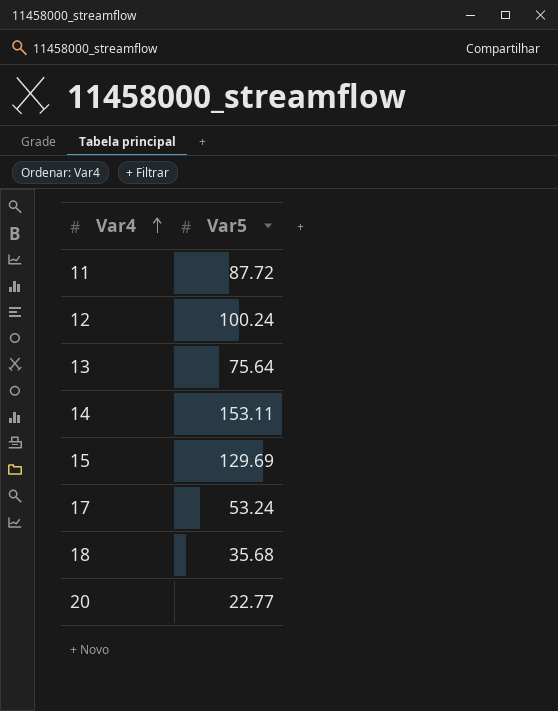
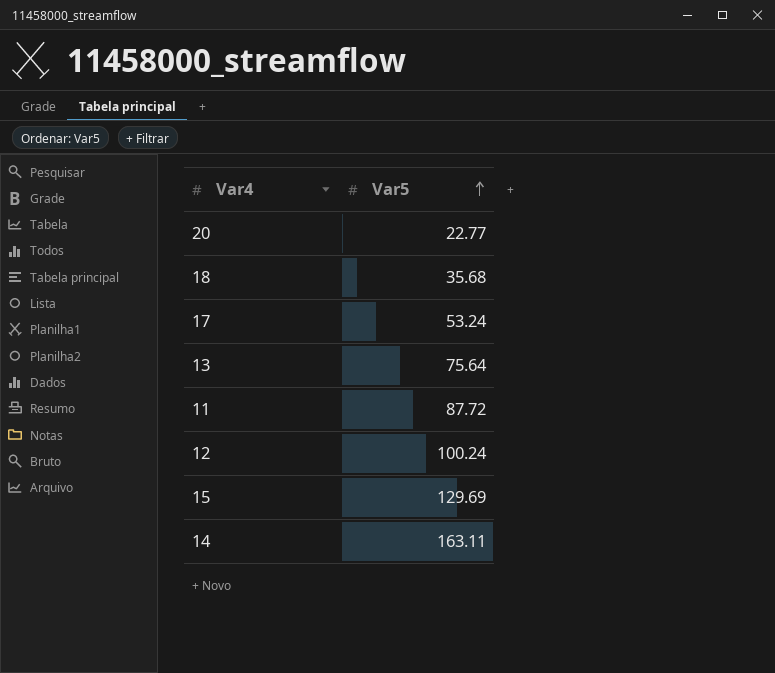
row order: Var4 ascending -> Var5 ascending
14 | Var5: 153.11 -> 163.11

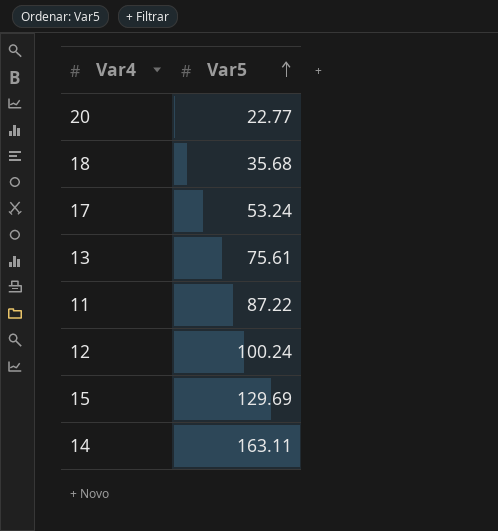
13 | Var5: 75.64 -> 75.61
11 | Var5: 87.72 -> 87.22

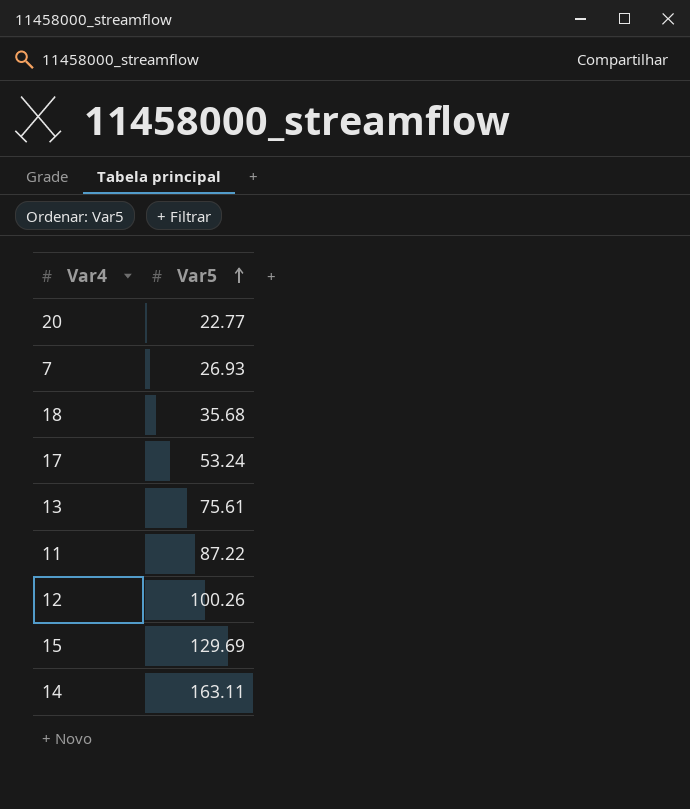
row 7: none -> 26.93
12 | Var5: 100.24 -> 100.26

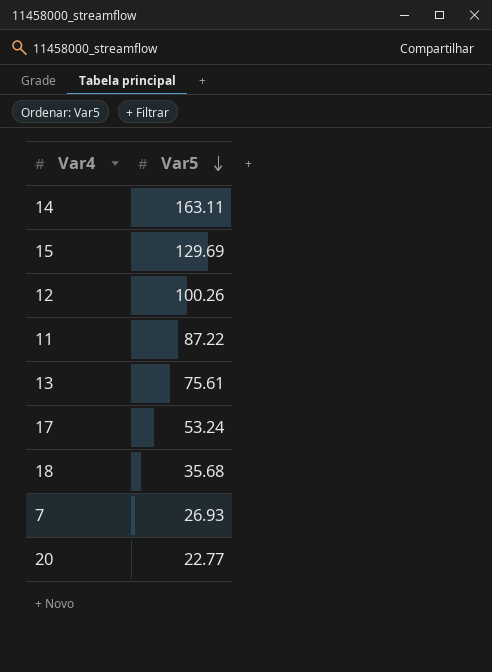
row order: Var5 ascending -> Var5 descending

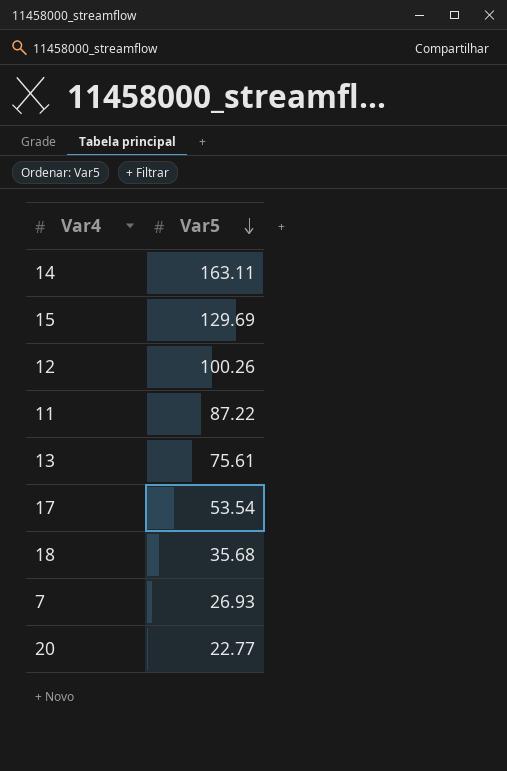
17 | Var5: 53.24 -> 53.54

